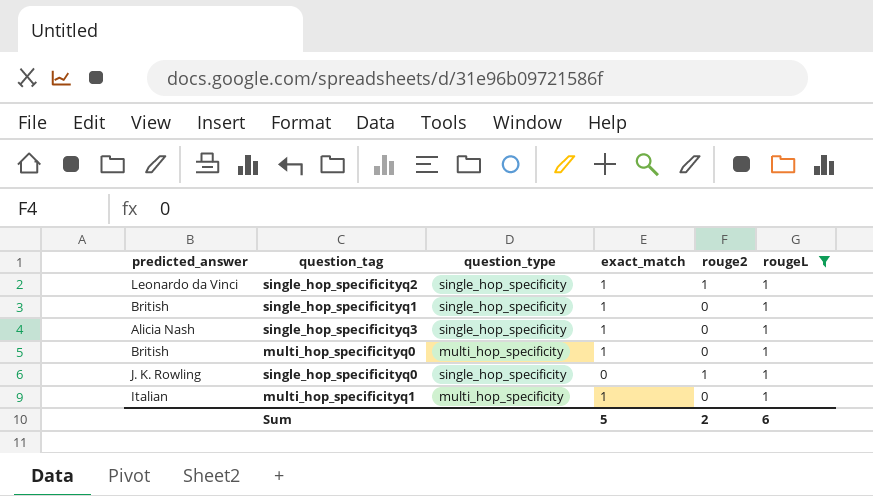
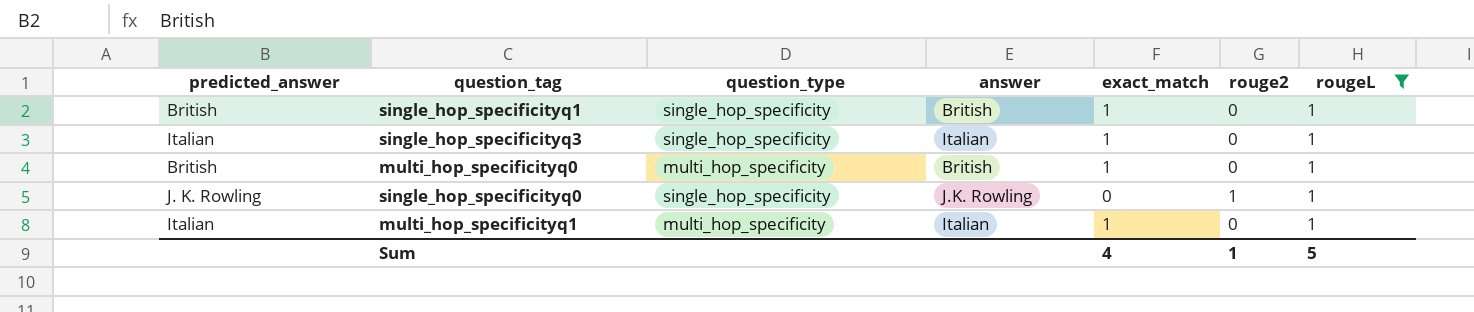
column answer | position: none -> 4
row single_hop_specificityq2: Leonardo da Vinci | single_hop_specificity | 1 | 1 | 1 -> none
single_hop_specificityq3 | predicted_answer: Alicia Nash -> Italian
Sum | exact_match: 5 -> 4
Sum | rouge2: 2 -> 1
Sum | rougeL: 6 -> 5

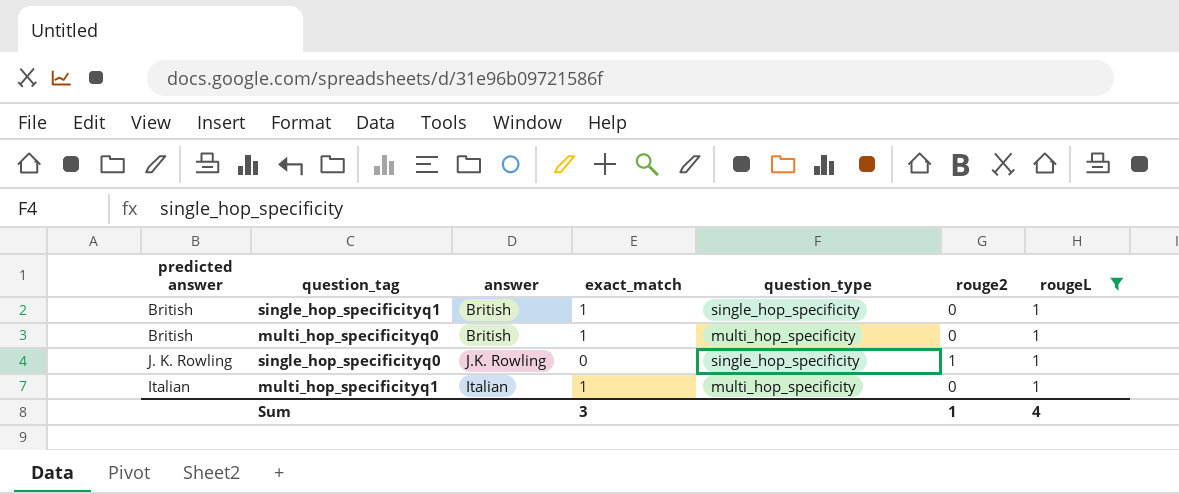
column name: predicted_answer -> predicted answer
column question_type | position: 3 -> 5
row single_hop_specificityq3: Italian | single_hop_specificity | Italian | 1 | 0 | 1 -> none
Sum | exact_match: 4 -> 3
Sum | rougeL: 5 -> 4

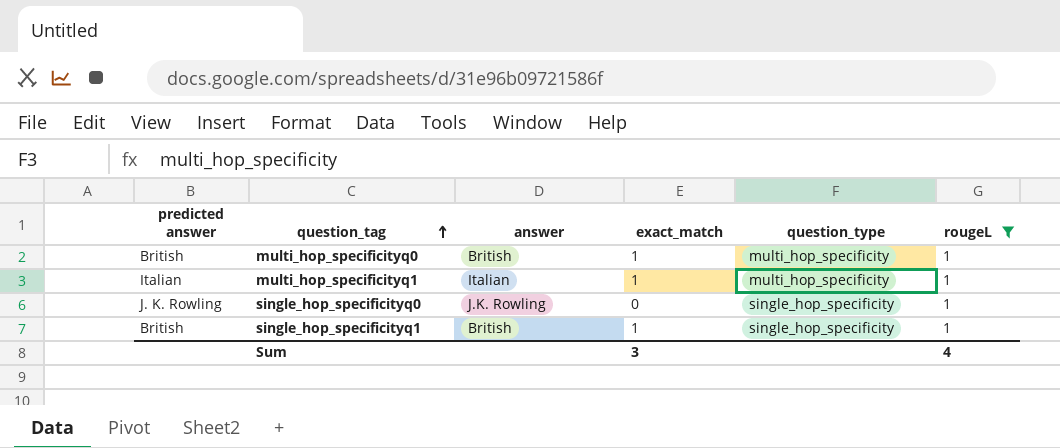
row order: none -> question_tag ascending
column rouge2 | position: 6 -> none

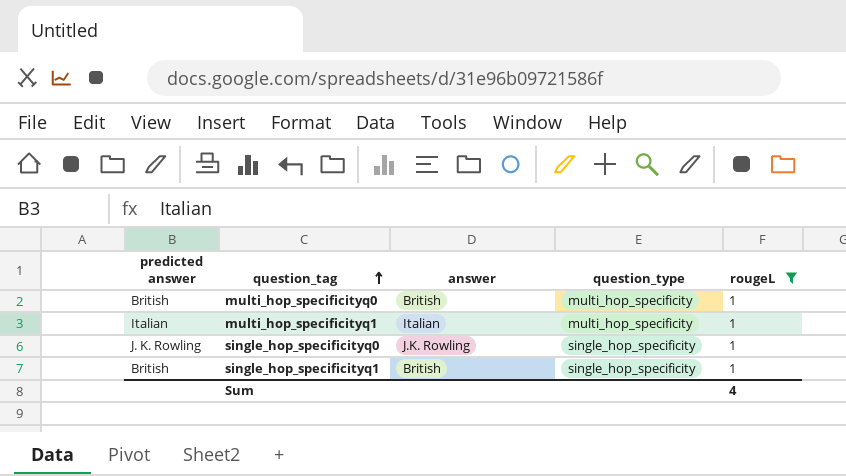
column exact_match | position: 4 -> none

